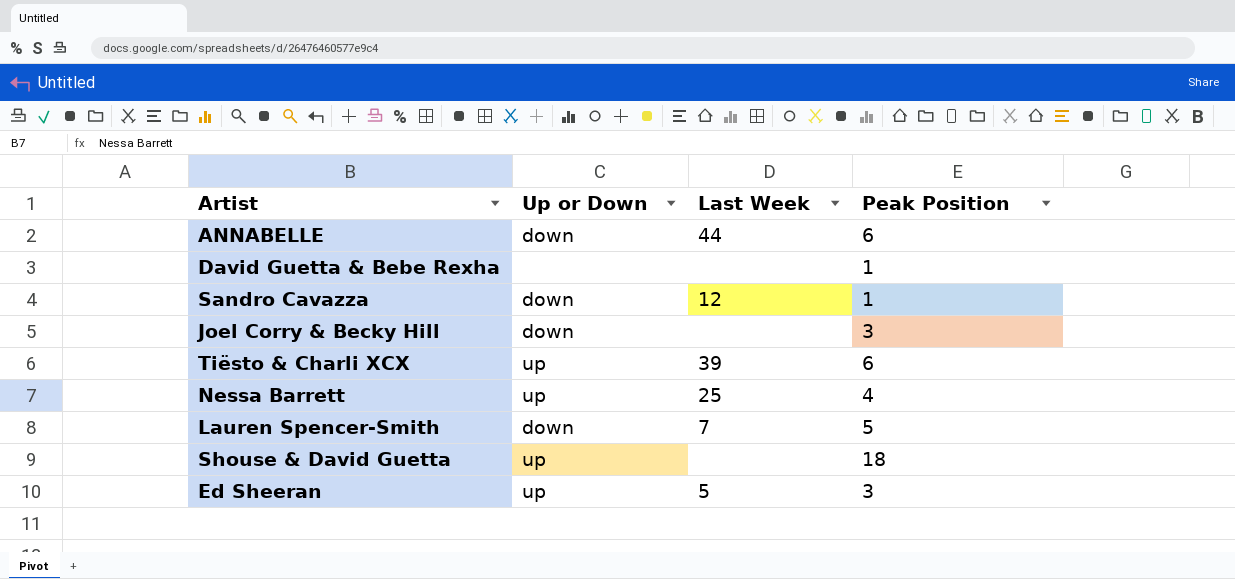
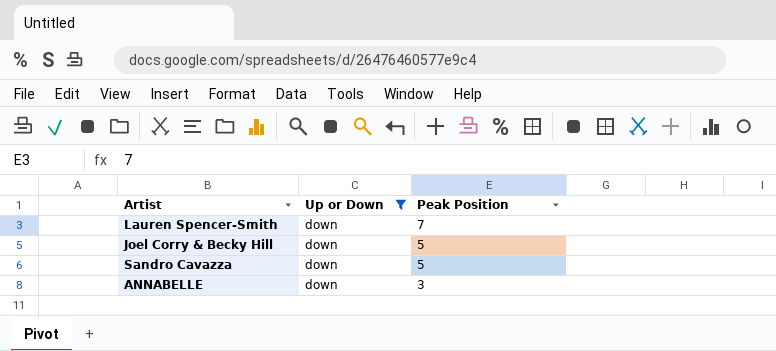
filter: none -> Up or Down = down
row order: none -> Peak Position descending
column Last Week | position: 3 -> none
Lauren Spencer-Smith | Peak Position: 5 -> 7
Joel Corry & Becky Hill | Peak Position: 3 -> 5
Sandro Cavazza | Peak Position: 1 -> 5
ANNABELLE | Peak Position: 6 -> 3

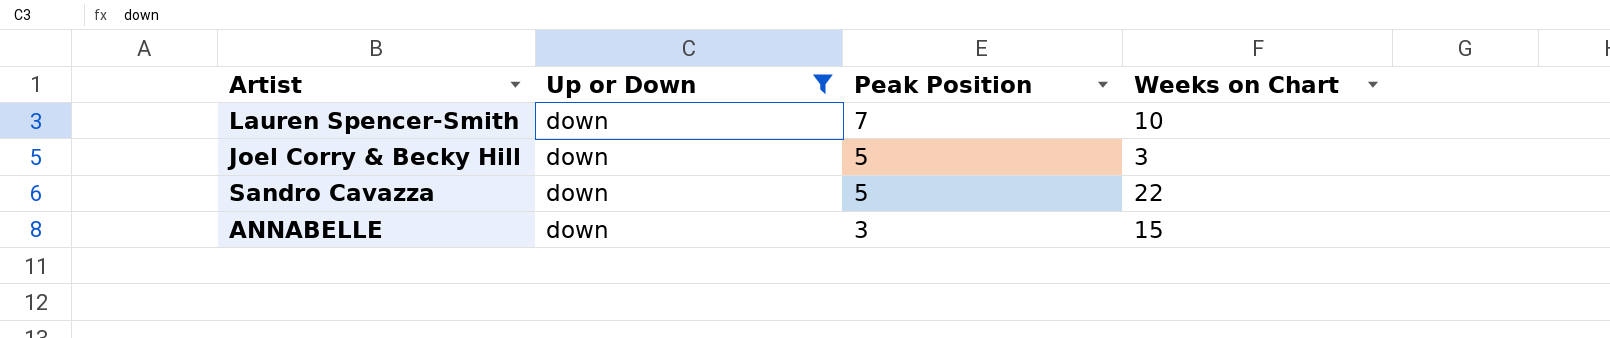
column Weeks on Chart | position: none -> 4

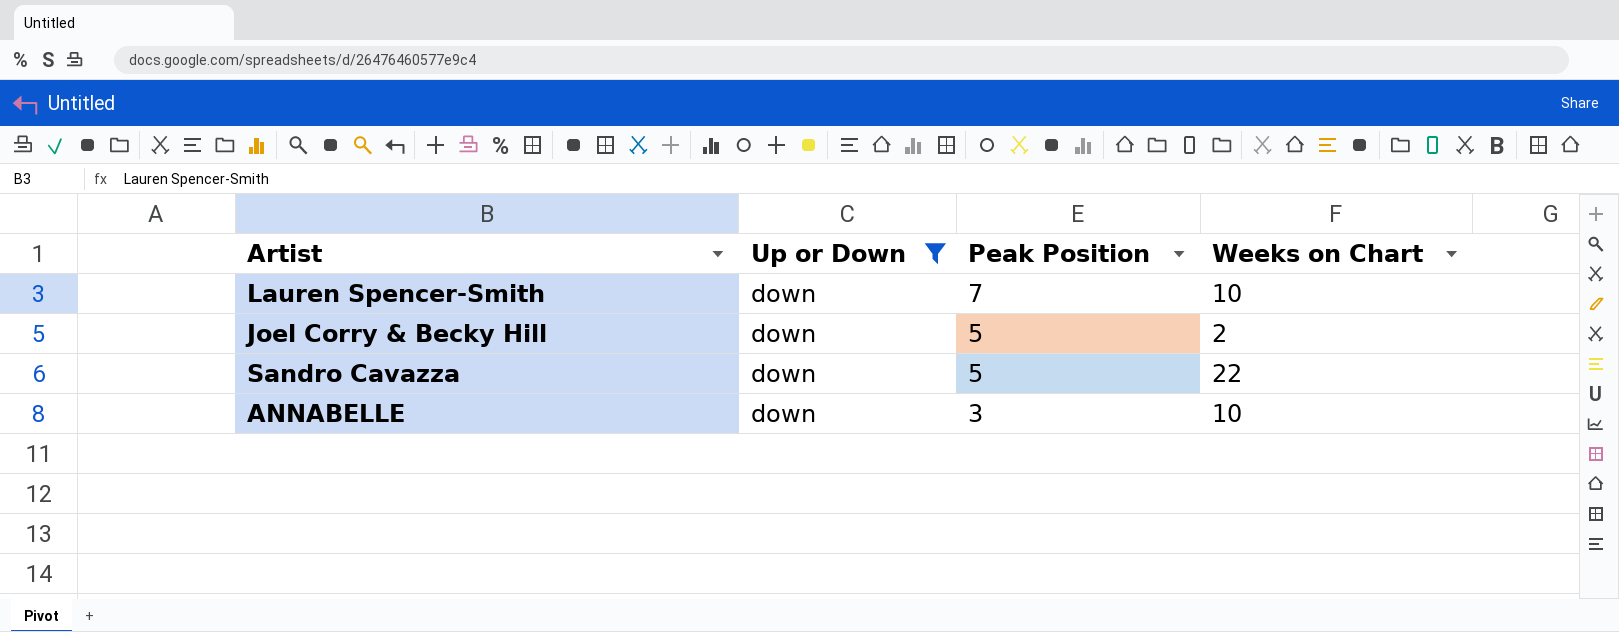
Joel Corry & Becky Hill | Weeks on Chart: 3 -> 2
ANNABELLE | Weeks on Chart: 15 -> 10

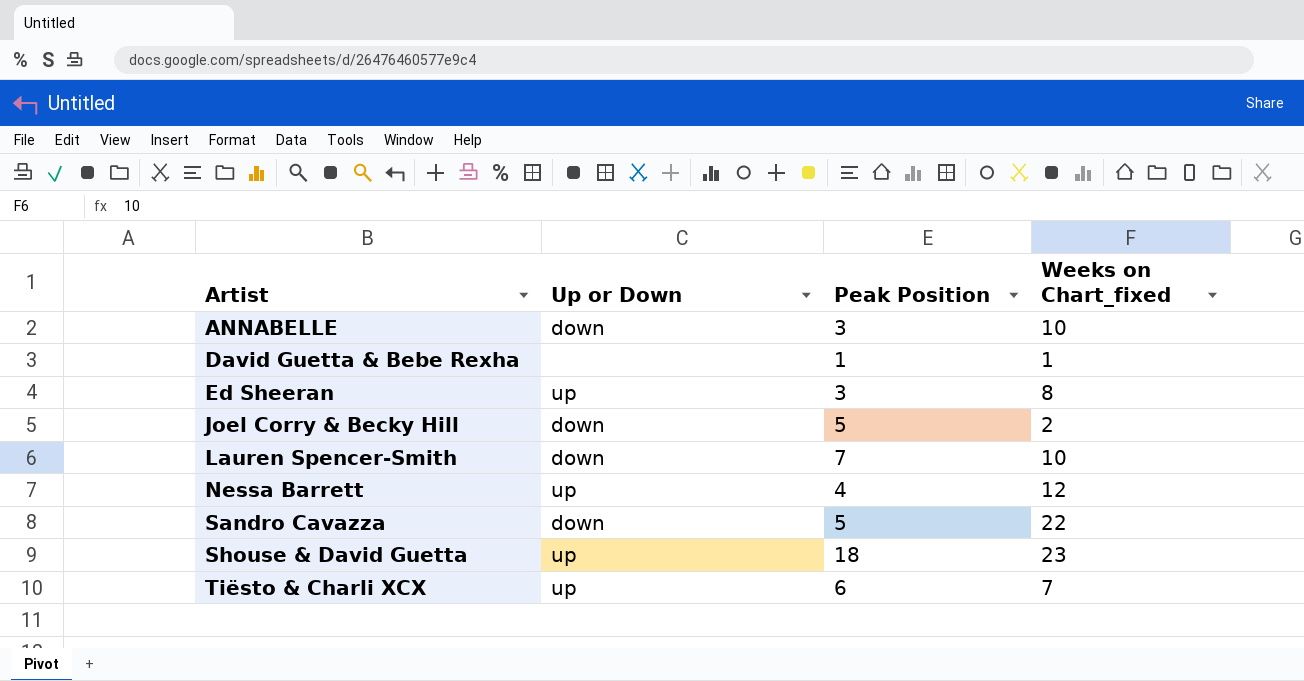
filter: Up or Down = down -> none
row order: Peak Position descending -> Artist ascending
column name: Weeks on Chart -> Weeks on Chart_fixed

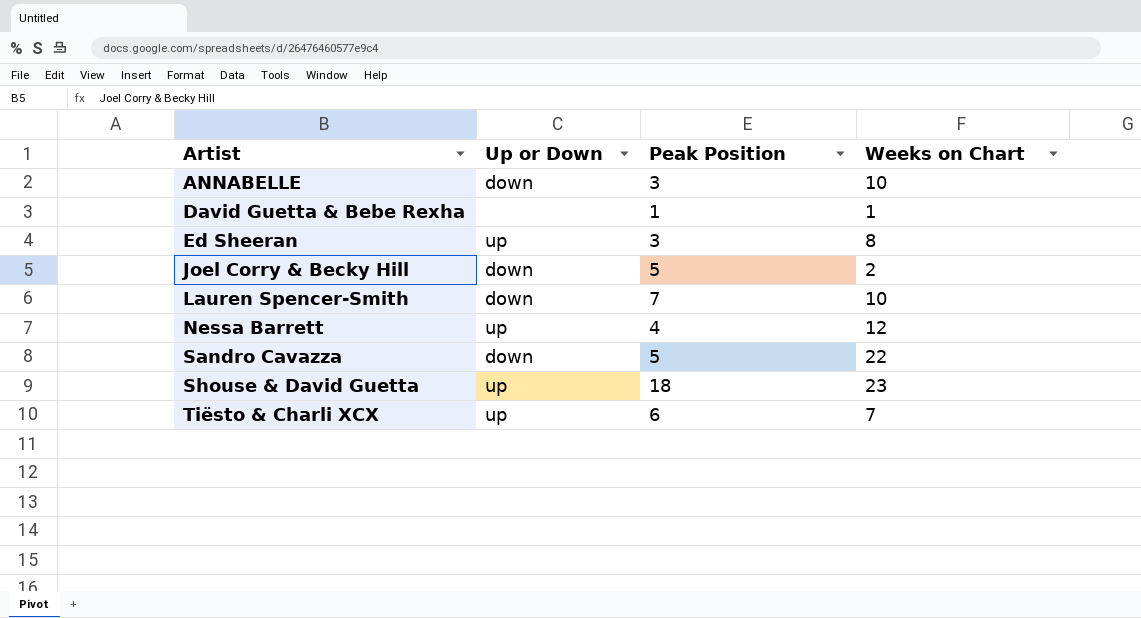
column name: Weeks on Chart_fixed -> Weeks on Chart

